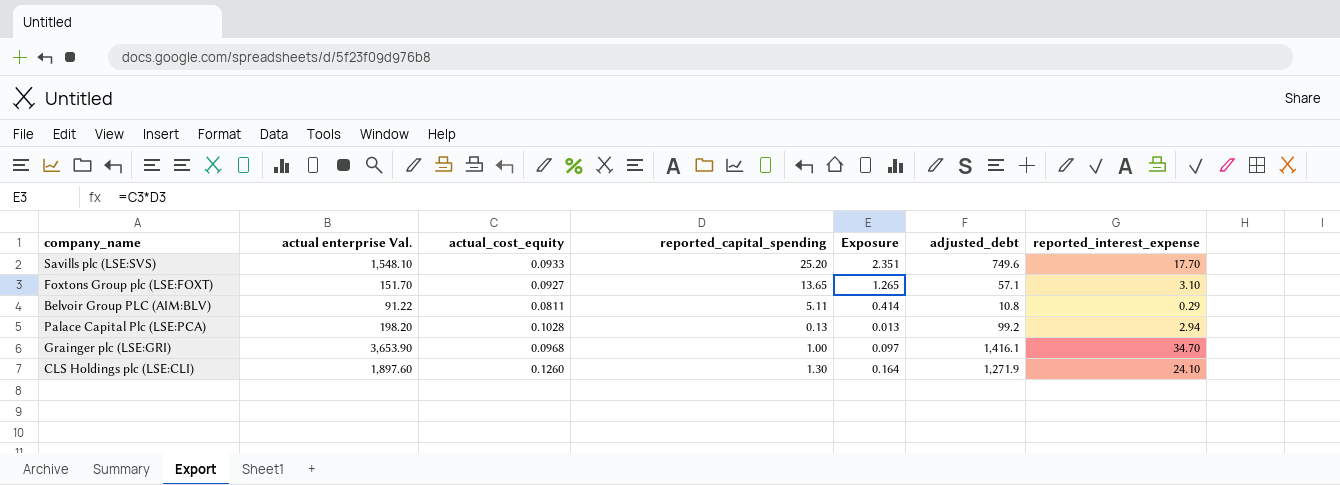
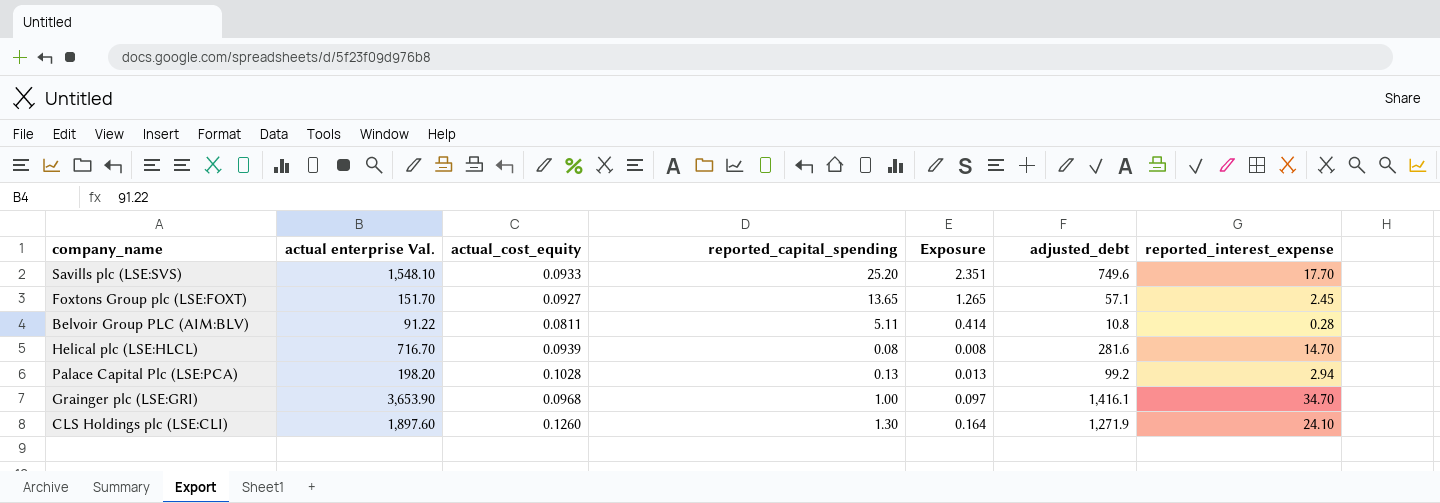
Foxtons Group plc (LSE:FOXT) | reported_interest_expense: 3.10 -> 2.45
Belvoir Group PLC (AIM:BLV) | reported_interest_expense: 0.29 -> 0.28
row Helical plc (LSE:HLCL): none -> 716.70 | 0.0939 | 0.08 | 0.008 | 281.6 | 14.70

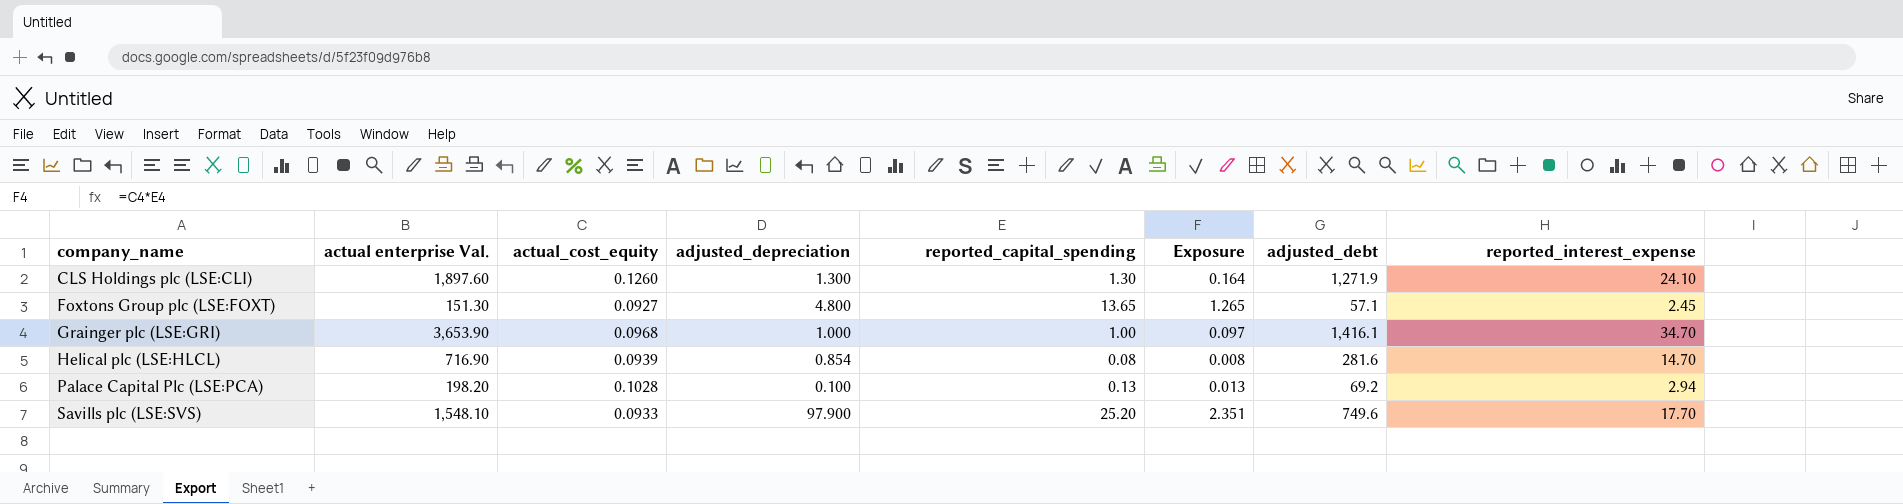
row order: none -> company_name ascending
column adjusted_depreciation | position: none -> 4
row Belvoir Group PLC (AIM:BLV): 91.22 | 0.0811 | 5.11 | 0.414 | 10.8 | 0.28 -> none
Foxtons Group plc (LSE:FOXT) | actual enterprise Val.: 151.70 -> 151.30
Helical plc (LSE:HLCL) | actual enterprise Val.: 716.70 -> 716.90
Palace Capital Plc (LSE:PCA) | adjusted_debt: 99.2 -> 69.2

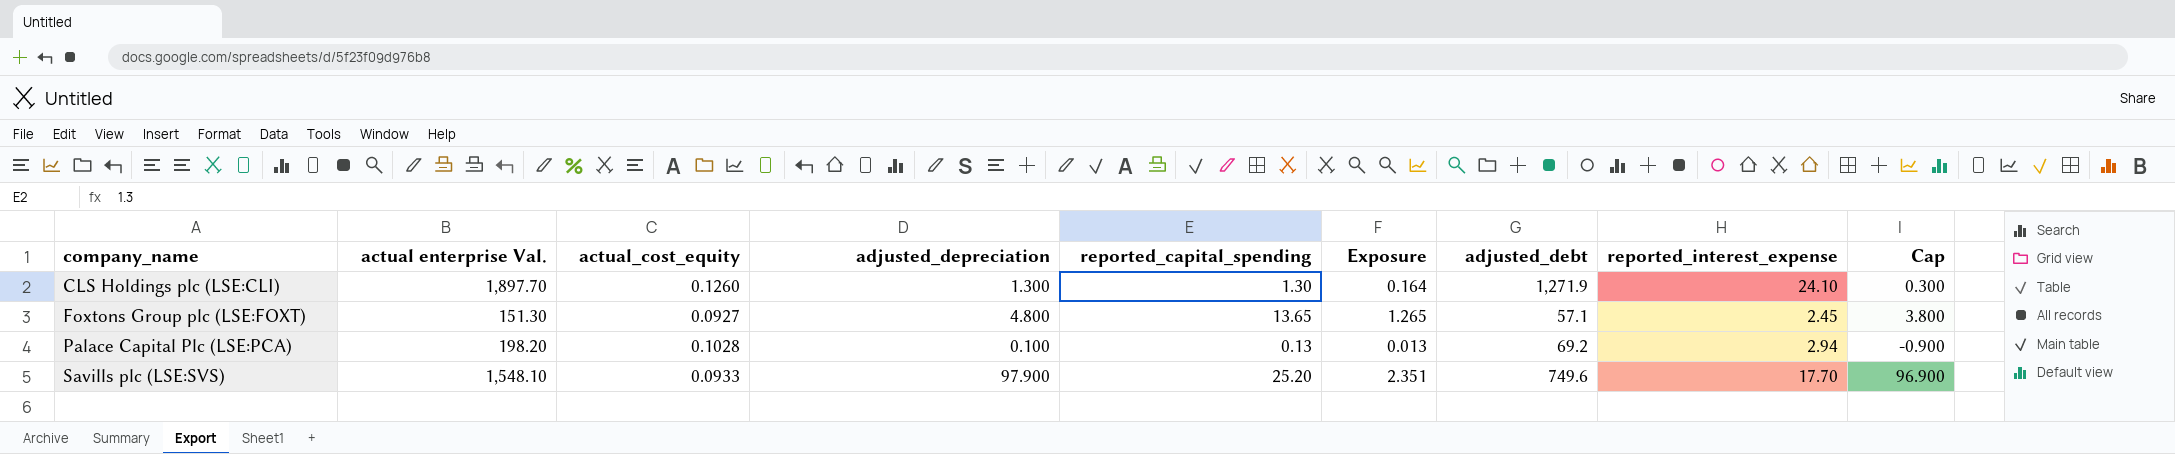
column Cap | formula: none -> [adjusted_depreciation] - 1
row Grainger plc (LSE:GRI): 3,653.90 | 0.0968 | 1.000 | 1.00 | 0.097 | 1,416.1 | 34.70 -> none
row Helical plc (LSE:HLCL): 716.90 | 0.0939 | 0.854 | 0.08 | 0.008 | 281.6 | 14.70 -> none
CLS Holdings plc (LSE:CLI) | actual enterprise Val.: 1,897.60 -> 1,897.70

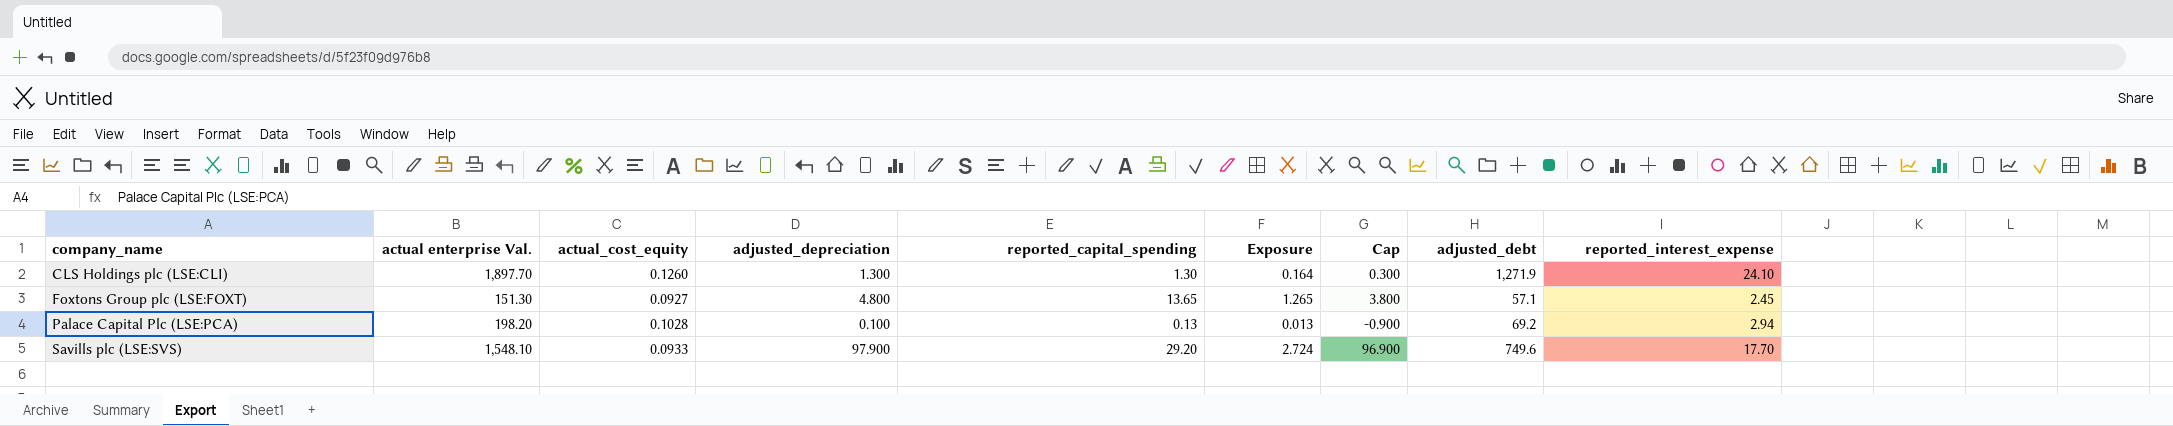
column Cap | position: 9 -> 7
Savills plc (LSE:SVS) | reported_capital_spending: 25.20 -> 29.20
Savills plc (LSE:SVS) | Exposure: 2.351 -> 2.724

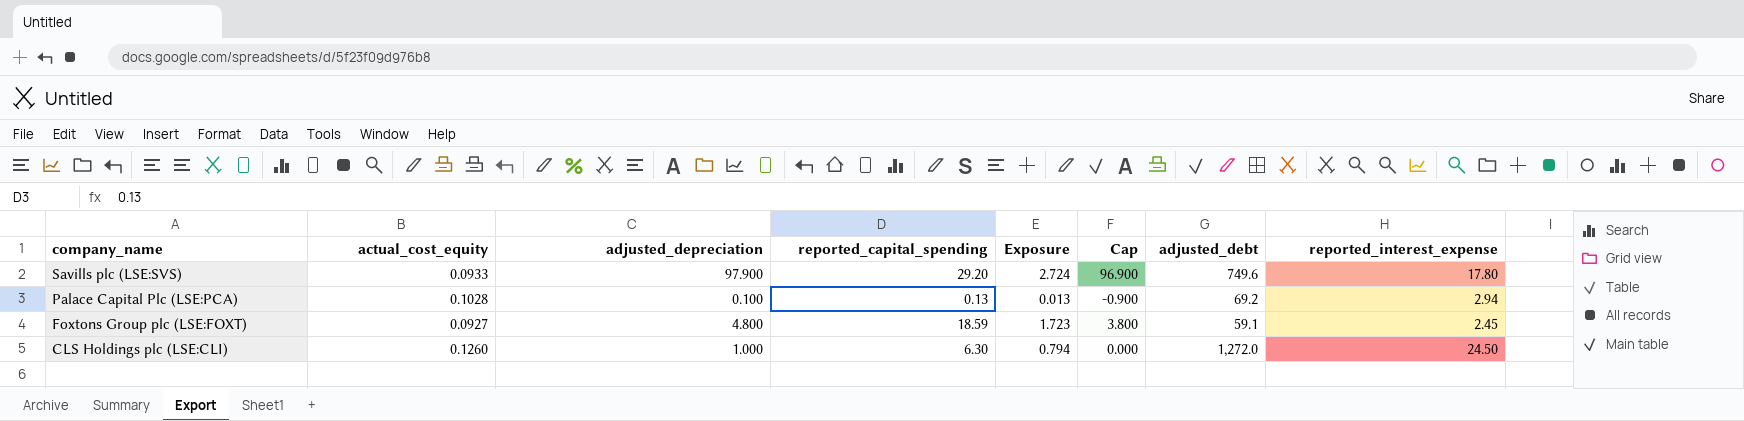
row order: company_name ascending -> company_name descending
column actual enterprise Val. | position: 2 -> none
Savills plc (LSE:SVS) | reported_interest_expense: 17.70 -> 17.80
Foxtons Group plc (LSE:FOXT) | reported_capital_spending: 13.65 -> 18.59
Foxtons Group plc (LSE:FOXT) | Exposure: 1.265 -> 1.723
Foxtons Group plc (LSE:FOXT) | adjusted_debt: 57.1 -> 59.1
CLS Holdings plc (LSE:CLI) | adjusted_depreciation: 1.300 -> 1.000
CLS Holdings plc (LSE:CLI) | reported_capital_spending: 1.30 -> 6.30
CLS Holdings plc (LSE:CLI) | Exposure: 0.164 -> 0.794
CLS Holdings plc (LSE:CLI) | Cap: 0.300 -> 0.000
CLS Holdings plc (LSE:CLI) | adjusted_debt: 1,271.9 -> 1,272.0
CLS Holdings plc (LSE:CLI) | reported_interest_expense: 24.10 -> 24.50

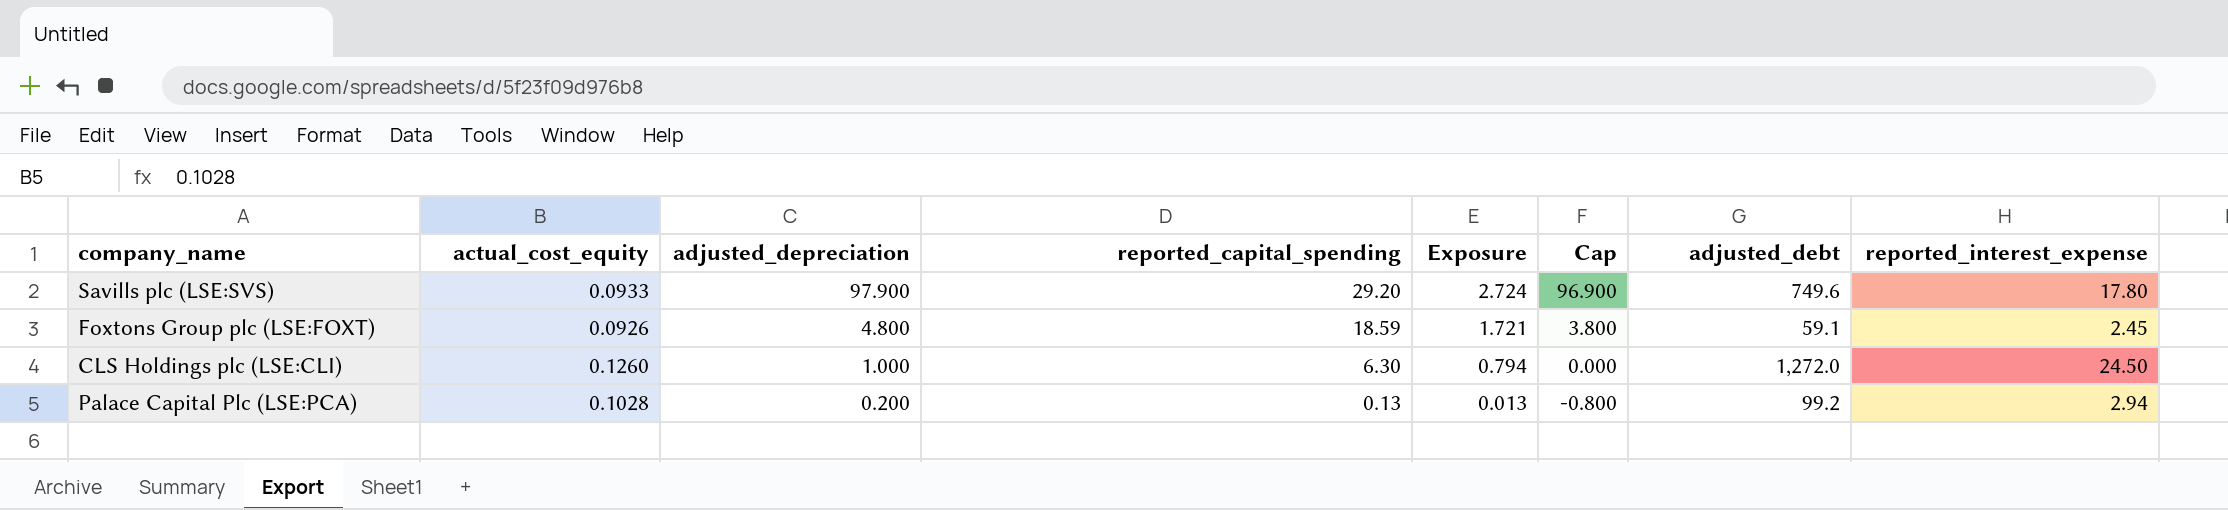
row order: company_name descending -> adjusted_depreciation descending
Foxtons Group plc (LSE:FOXT) | actual_cost_equity: 0.0927 -> 0.0926
Foxtons Group plc (LSE:FOXT) | Exposure: 1.723 -> 1.721
Palace Capital Plc (LSE:PCA) | adjusted_depreciation: 0.100 -> 0.200
Palace Capital Plc (LSE:PCA) | Cap: -0.900 -> -0.800
Palace Capital Plc (LSE:PCA) | adjusted_debt: 69.2 -> 99.2

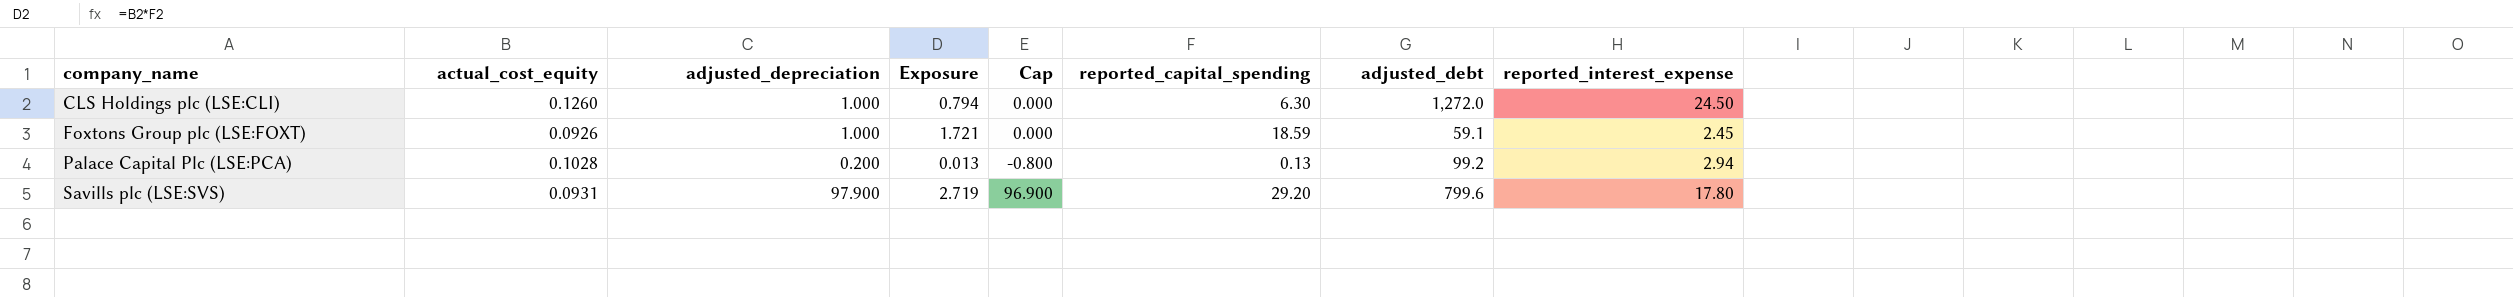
row order: adjusted_depreciation descending -> company_name ascending
column reported_capital_spending | position: 4 -> 6
Foxtons Group plc (LSE:FOXT) | adjusted_depreciation: 4.800 -> 1.000
Foxtons Group plc (LSE:FOXT) | Cap: 3.800 -> 0.000
Savills plc (LSE:SVS) | actual_cost_equity: 0.0933 -> 0.0931
Savills plc (LSE:SVS) | Exposure: 2.724 -> 2.719
Savills plc (LSE:SVS) | adjusted_debt: 749.6 -> 799.6

